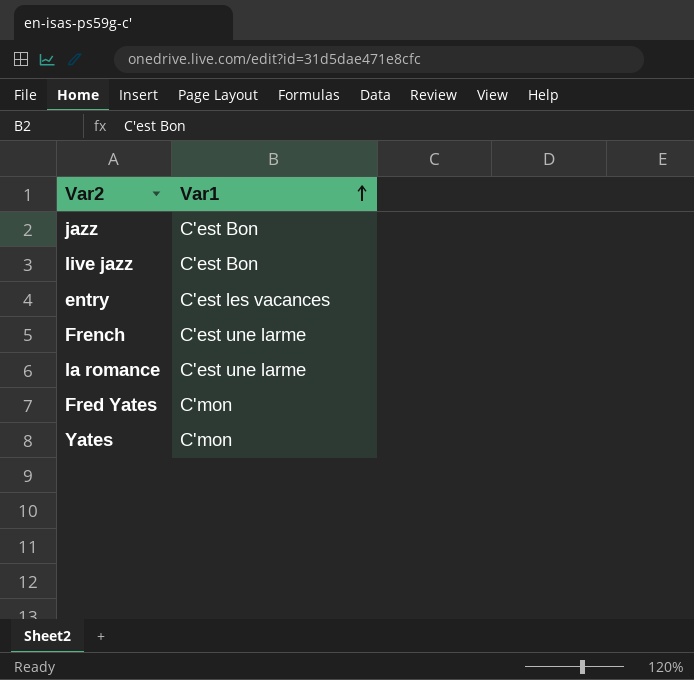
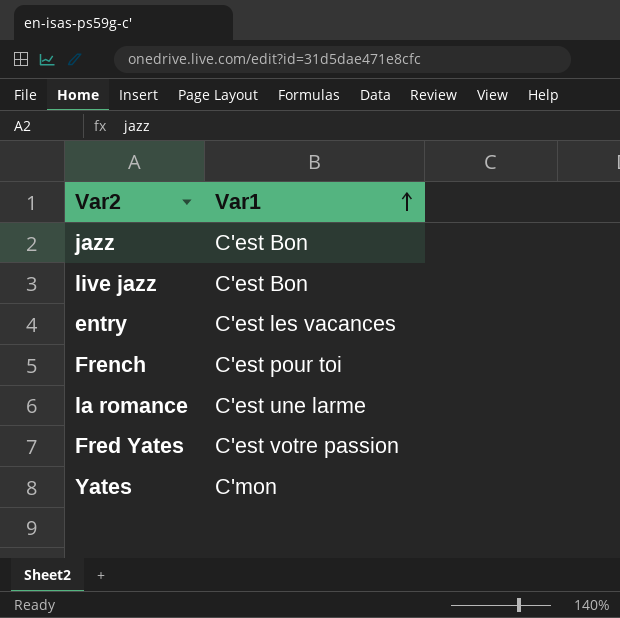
French | Var1: C'est une larme -> C'est pour toi
Fred Yates | Var1: C'mon -> C'est votre passion

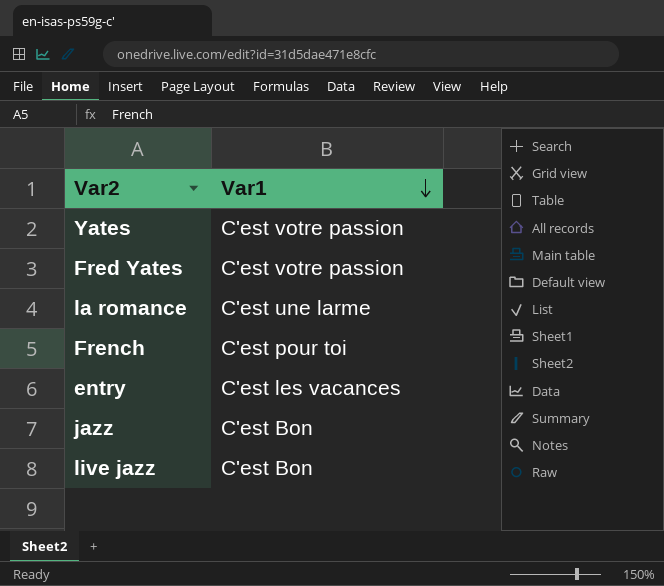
row order: Var1 ascending -> Var1 descending
Yates | Var1: C'mon -> C'est votre passion

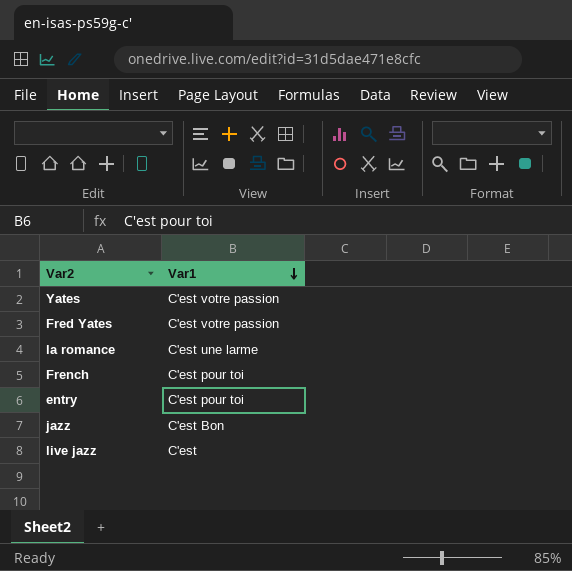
entry | Var1: C'est les vacances -> C'est pour toi
live jazz | Var1: C'est Bon -> C'est

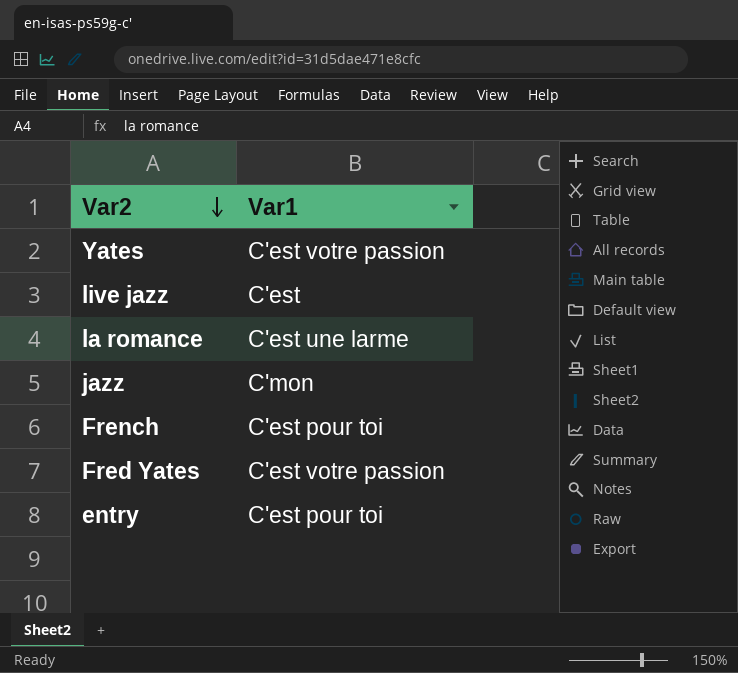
row order: Var1 descending -> Var2 descending
jazz | Var1: C'est Bon -> C'mon

